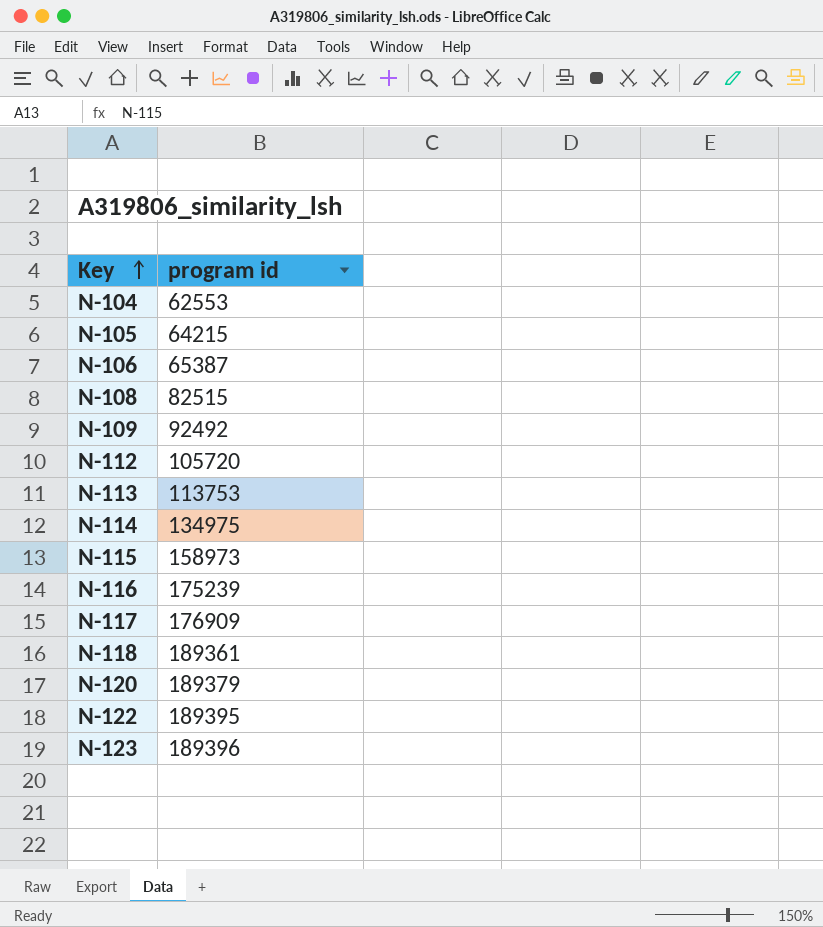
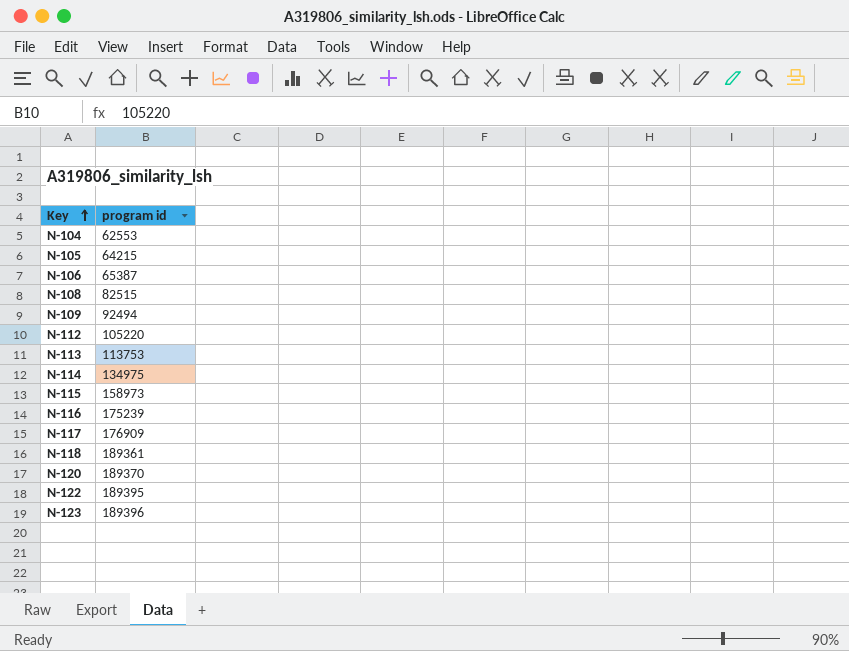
N-109 | program id: 92492 -> 92494
N-112 | program id: 105720 -> 105220
N-120 | program id: 189379 -> 189370

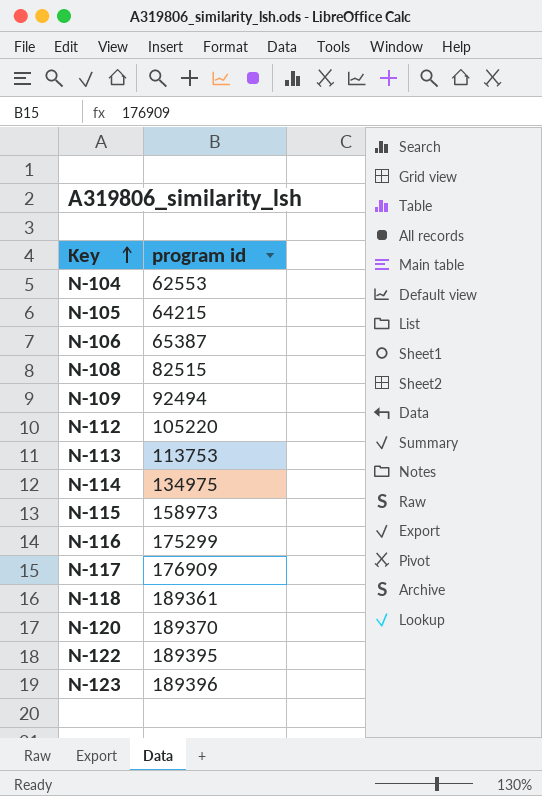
N-116 | program id: 175239 -> 175299

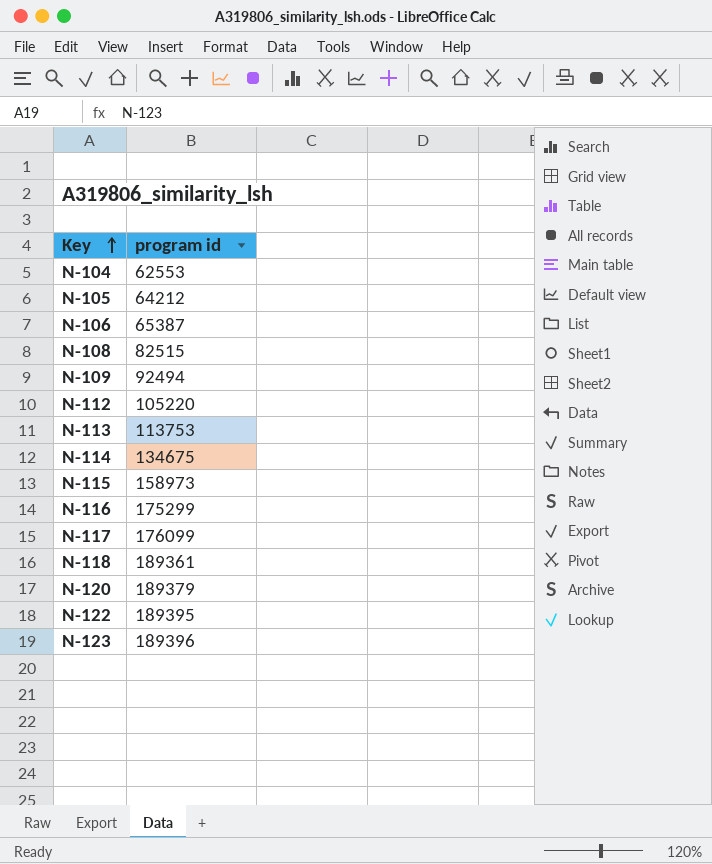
N-105 | program id: 64215 -> 64212
N-114 | program id: 134975 -> 134675
N-117 | program id: 176909 -> 176099
N-120 | program id: 189370 -> 189379

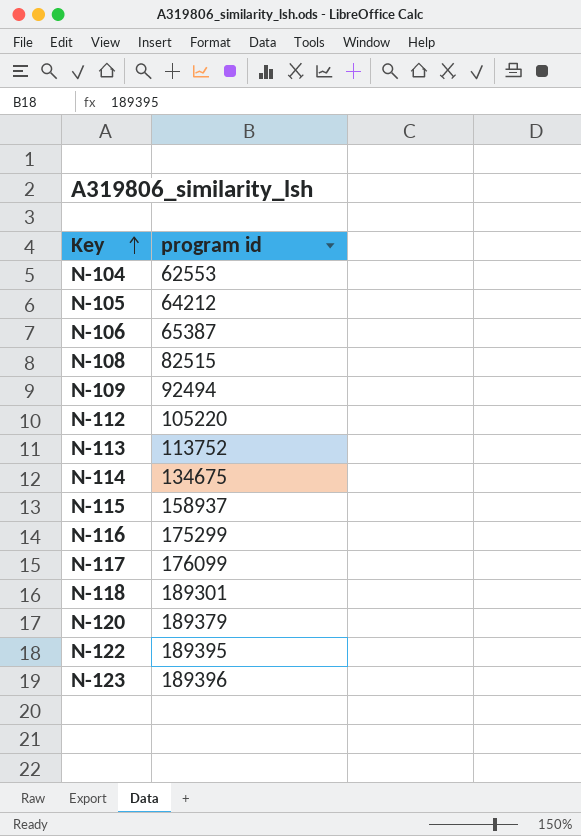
N-113 | program id: 113753 -> 113752
N-115 | program id: 158973 -> 158937
N-118 | program id: 189361 -> 189301

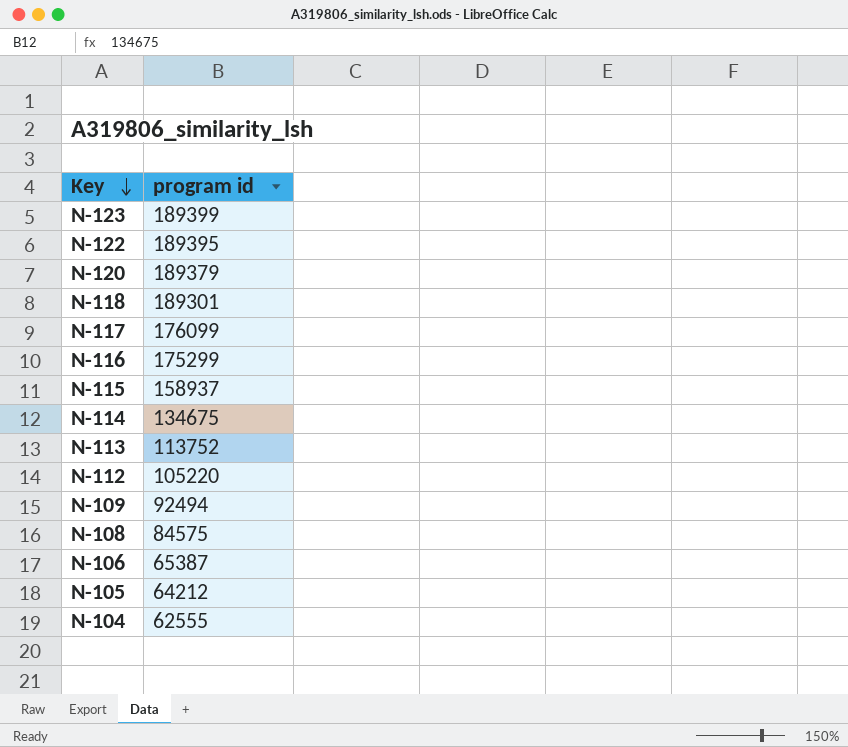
row order: Key ascending -> Key descending
N-123 | program id: 189396 -> 189399
N-108 | program id: 82515 -> 84575
N-104 | program id: 62553 -> 62555

